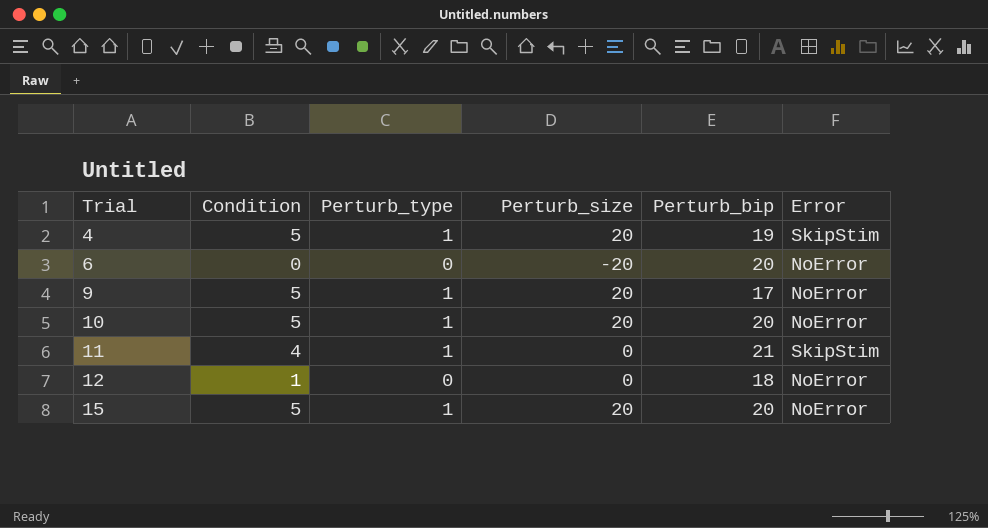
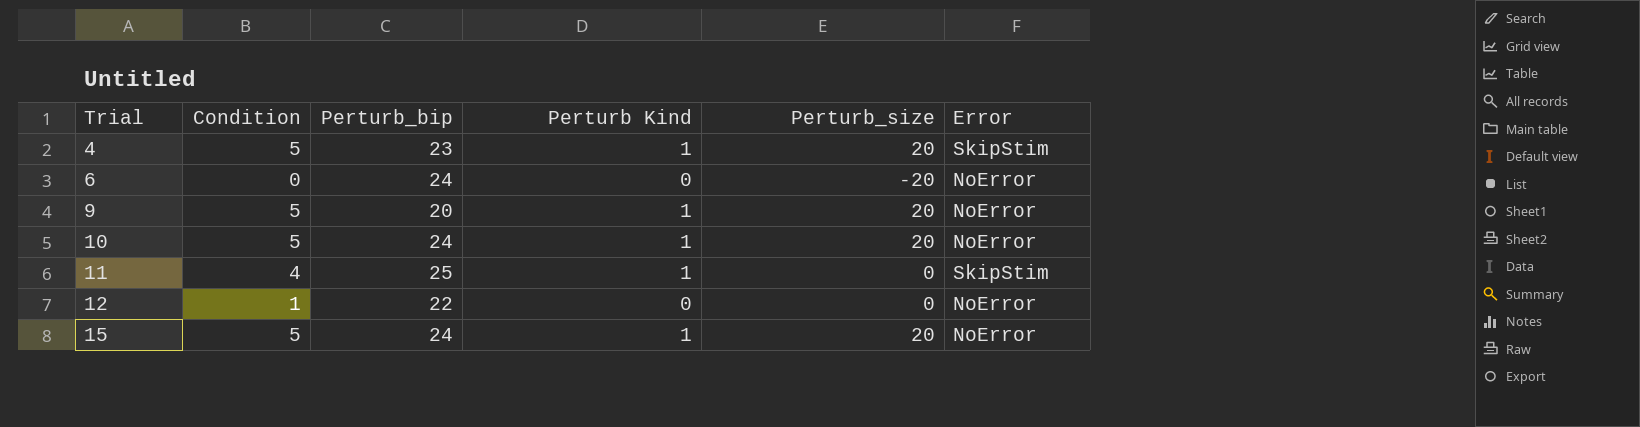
column Perturb_bip | position: 5 -> 3
column name: Perturb_type -> Perturb Kind
4 | Perturb_bip: 19 -> 23
6 | Perturb_bip: 20 -> 24
9 | Perturb_bip: 17 -> 20
10 | Perturb_bip: 20 -> 24
11 | Perturb_bip: 21 -> 25
12 | Perturb_bip: 18 -> 22
15 | Perturb_bip: 20 -> 24

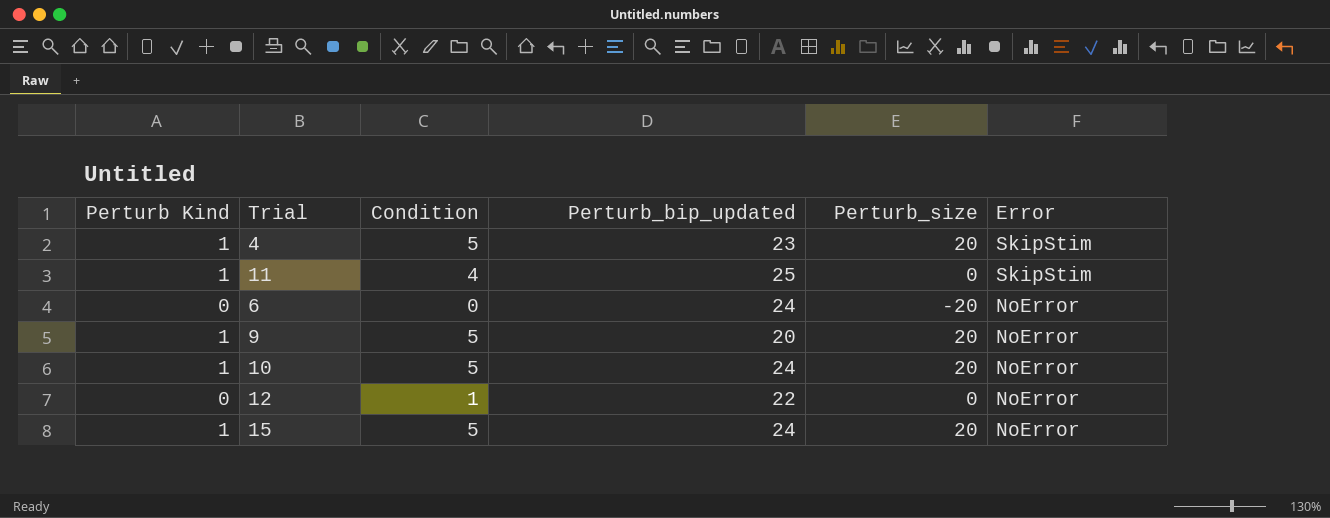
row order: Trial ascending -> Error descending
column Perturb Kind | position: 4 -> 1
column name: Perturb_bip -> Perturb_bip_updated

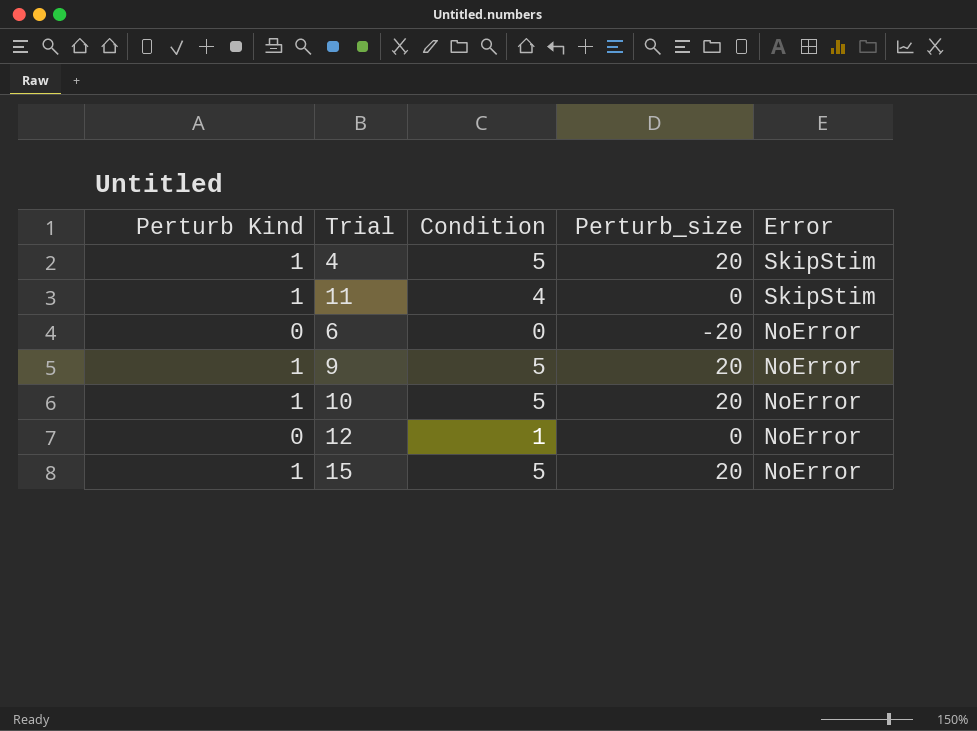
column Perturb_bip_updated | position: 4 -> none

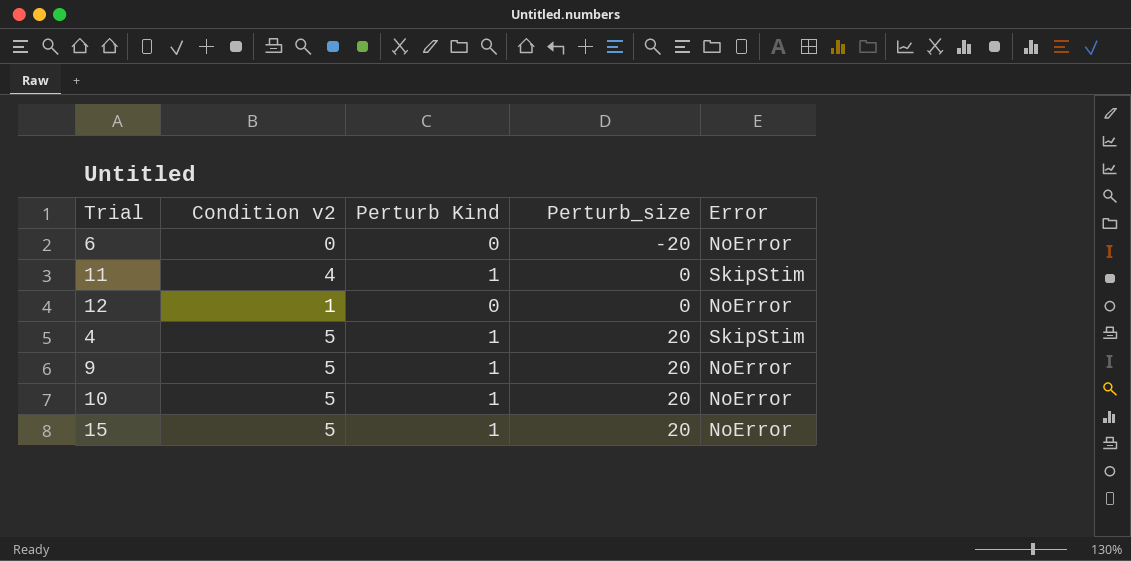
row order: Error descending -> Perturb_size ascending
column name: Condition -> Condition v2
column Perturb Kind | position: 1 -> 3

